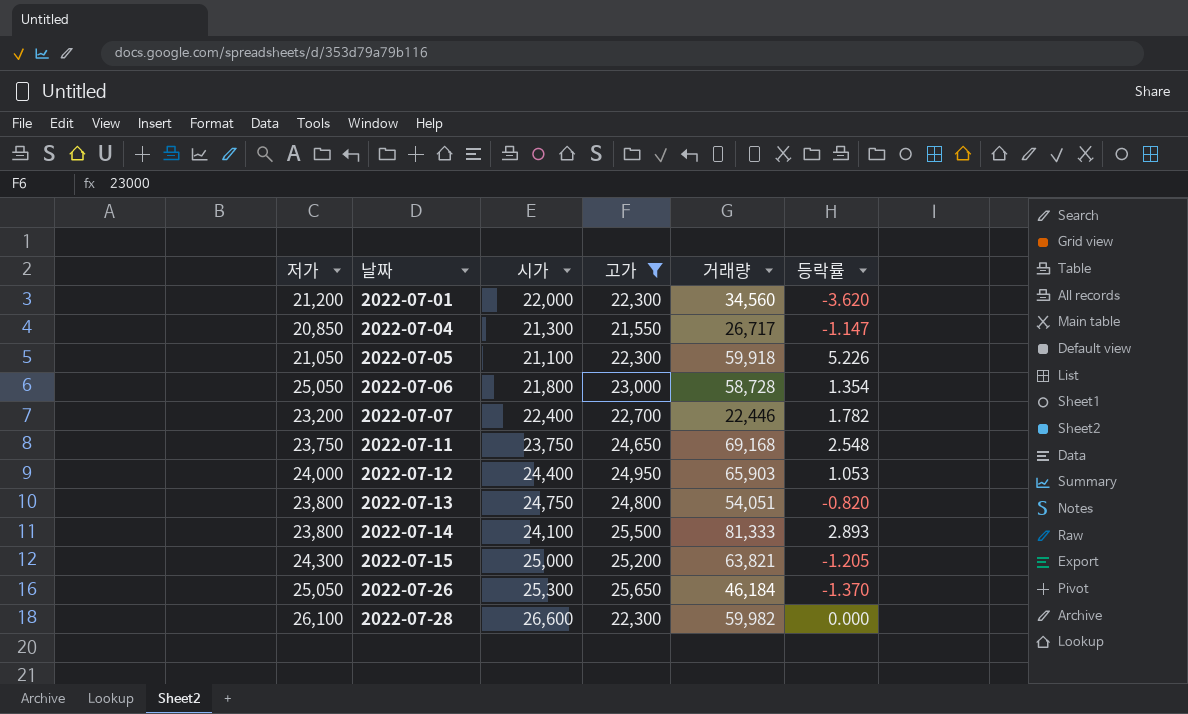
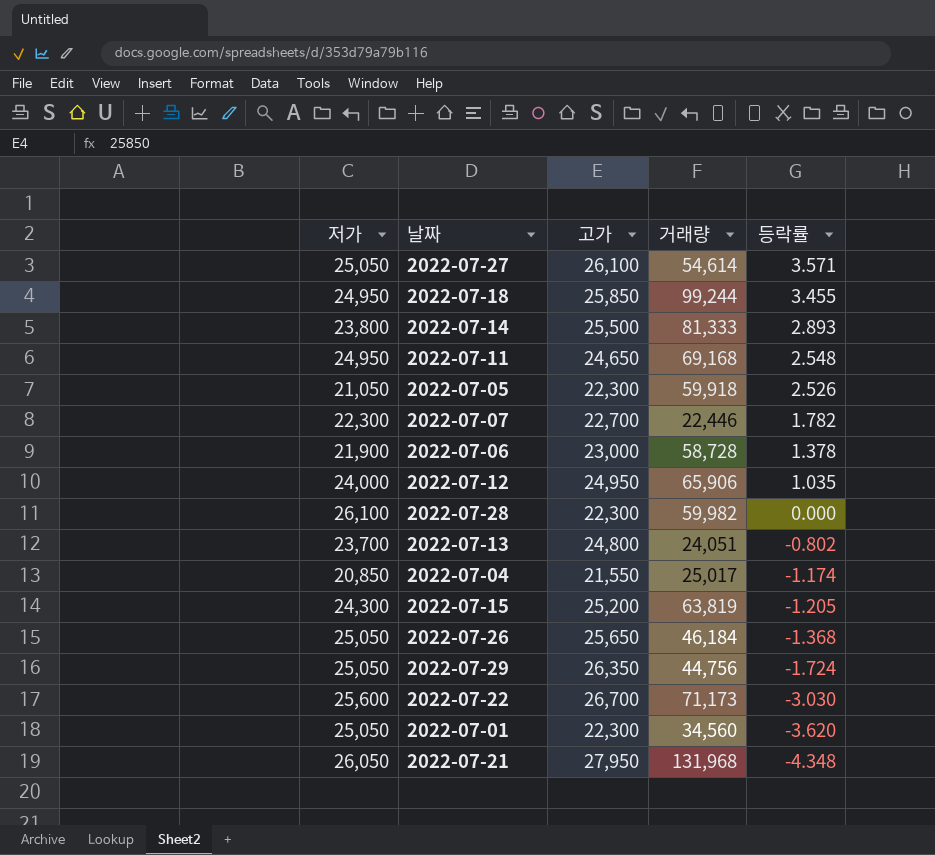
filter: 고가 <= 25,650 -> none
row order: 날짜 ascending -> 등락률 descending
column 시가 | position: 3 -> none
2022-07-11 | 저가: 23,750 -> 24,950
2022-07-05 | 등락률: 5.226 -> 2.526
2022-07-07 | 저가: 23,200 -> 22,300
2022-07-06 | 저가: 25,050 -> 21,900
2022-07-06 | 등락률: 1.354 -> 1.378
2022-07-12 | 거래량: 65,903 -> 65,906
2022-07-12 | 등락률: 1.053 -> 1.035
2022-07-13 | 저가: 23,800 -> 23,700
2022-07-13 | 거래량: 54,051 -> 24,051
2022-07-13 | 등락률: -0.820 -> -0.802
2022-07-04 | 거래량: 26,717 -> 25,017
2022-07-04 | 등락률: -1.147 -> -1.174
2022-07-15 | 거래량: 63,821 -> 63,819
2022-07-26 | 등락률: -1.370 -> -1.368
2022-07-01 | 저가: 21,200 -> 25,050

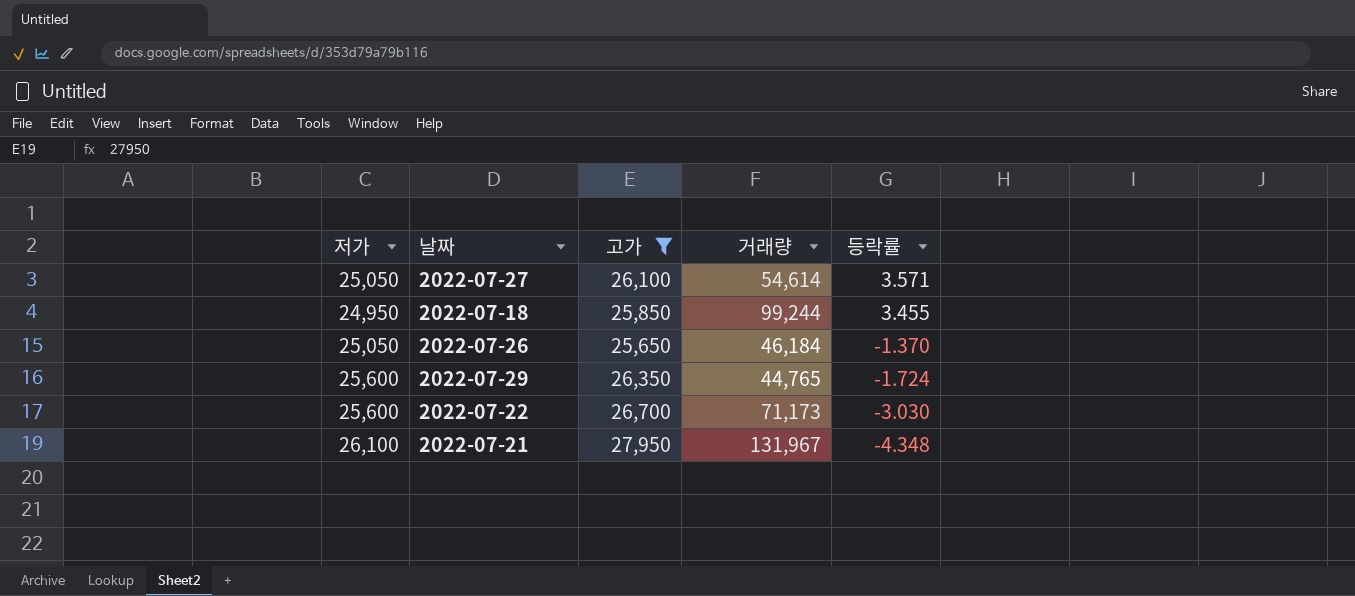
filter: none -> 고가 >= 25,650
2022-07-26 | 등락률: -1.368 -> -1.370
2022-07-29 | 저가: 25,050 -> 25,600
2022-07-29 | 거래량: 44,756 -> 44,765
2022-07-21 | 저가: 26,050 -> 26,100
2022-07-21 | 거래량: 131,968 -> 131,967

